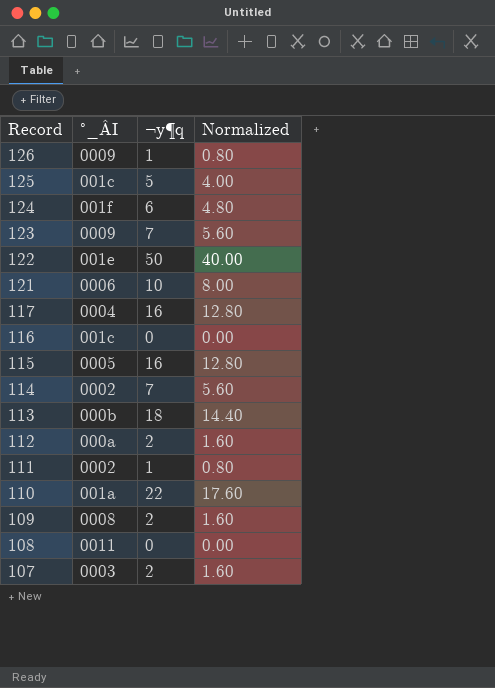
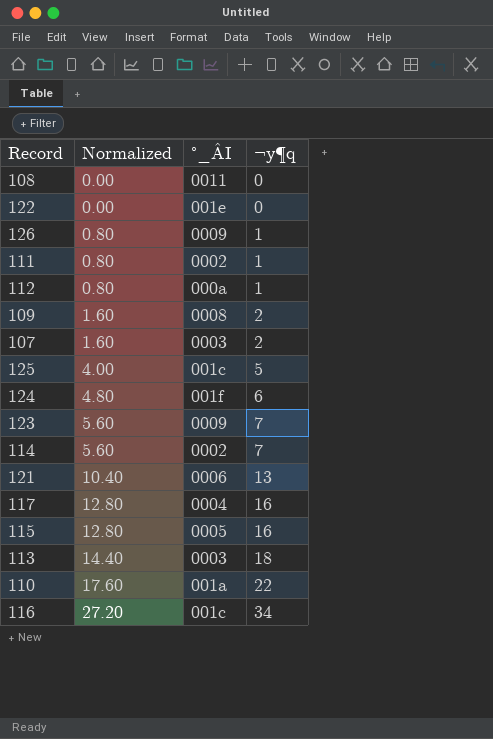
row order: Record descending -> Normalized ascending
column Normalized | position: 4 -> 2
122 | Normalized: 40.00 -> 0.00
122 | ¬y¶q: 50 -> 0
112 | Normalized: 1.60 -> 0.80
112 | ¬y¶q: 2 -> 1
121 | Normalized: 8.00 -> 10.40
121 | ¬y¶q: 10 -> 13
113 | °_ÂI: 000b -> 0003
116 | Normalized: 0.00 -> 27.20
116 | ¬y¶q: 0 -> 34

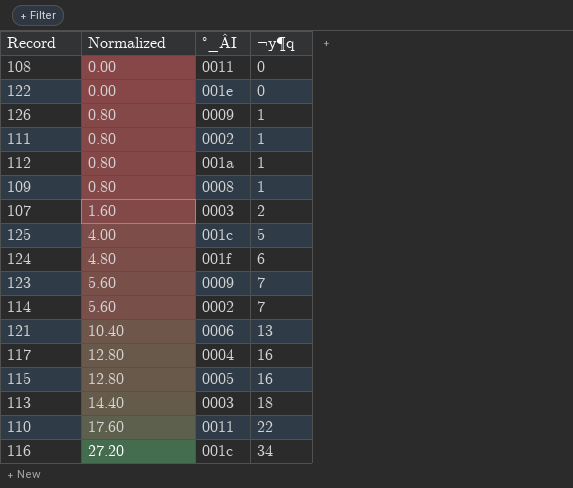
112 | °_ÂI: 000a -> 001a
109 | Normalized: 1.60 -> 0.80
109 | ¬y¶q: 2 -> 1
110 | °_ÂI: 001a -> 0011

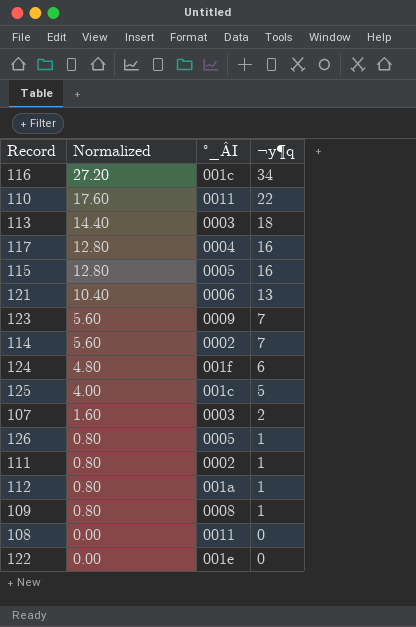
row order: Normalized ascending -> Normalized descending
126 | °_ÂI: 0009 -> 0005

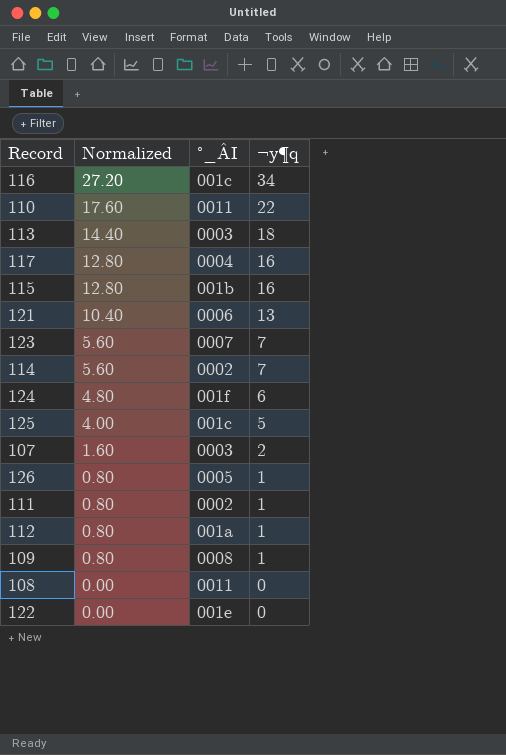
115 | °_ÂI: 0005 -> 001b
123 | °_ÂI: 0009 -> 0007

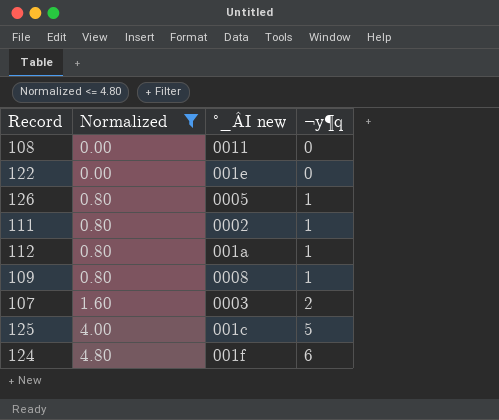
filter: none -> Normalized <= 4.80
row order: Normalized descending -> Normalized ascending
column name: °_ÂI -> °_ÂI new

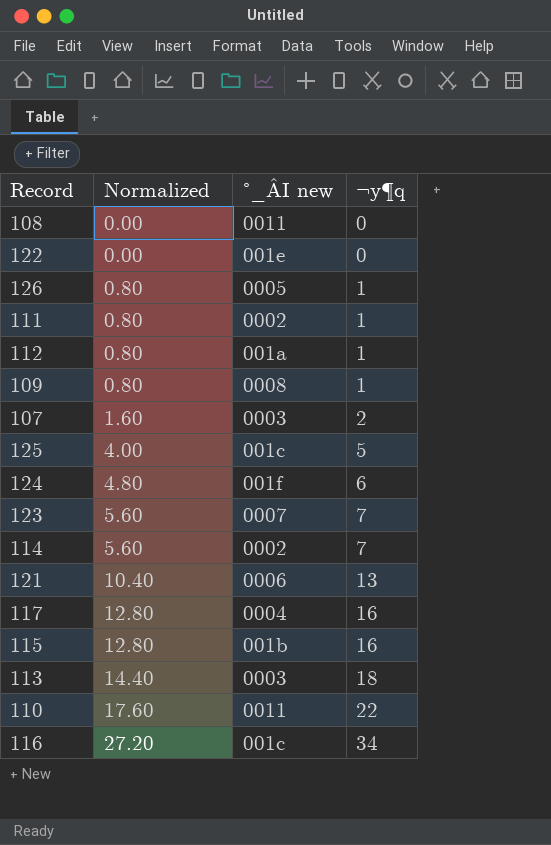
filter: Normalized <= 4.80 -> none

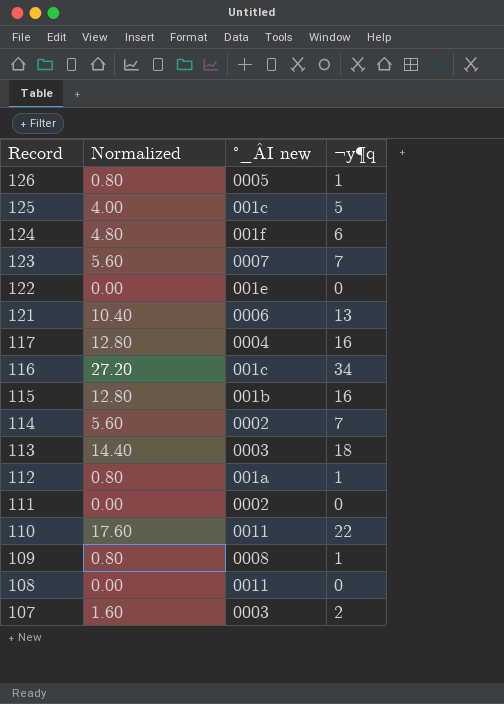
row order: Normalized ascending -> Record descending
111 | Normalized: 0.80 -> 0.00
111 | ¬y¶q: 1 -> 0

